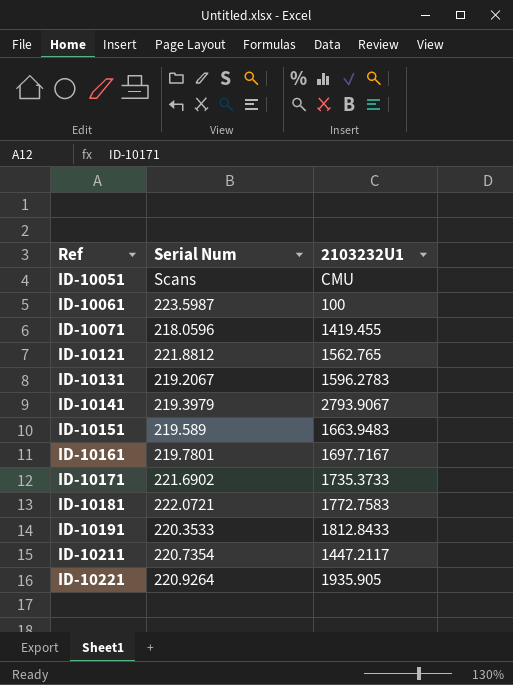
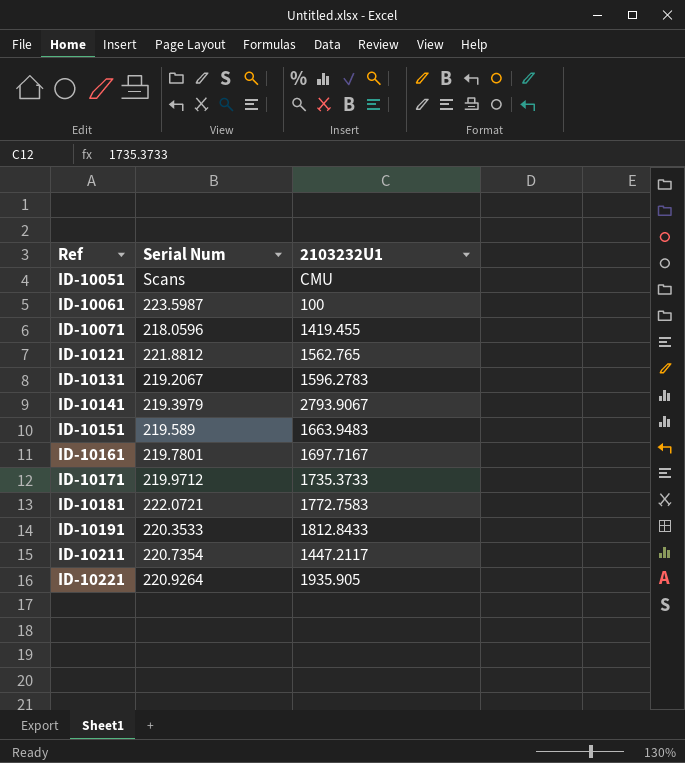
ID-10171 | Serial Num: 221.6902 -> 219.9712

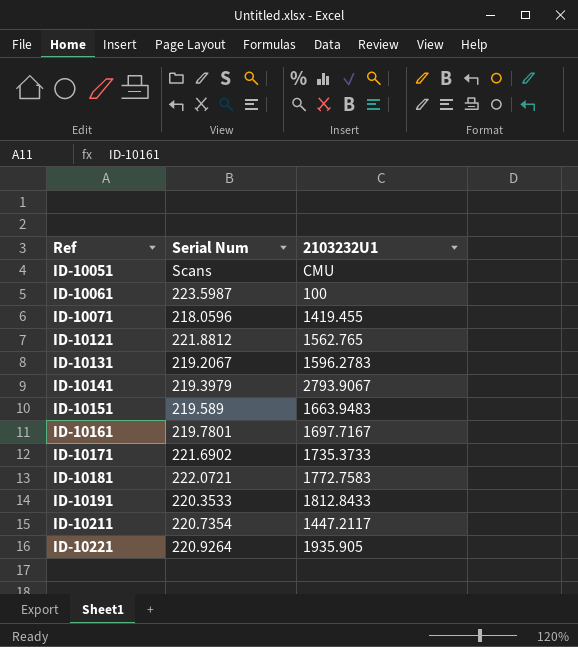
ID-10171 | Serial Num: 219.9712 -> 221.6902

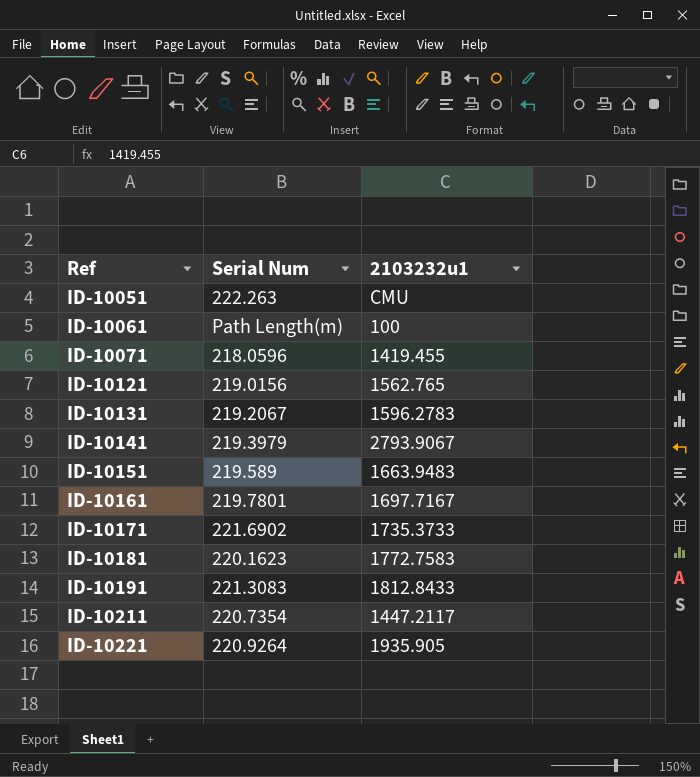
column name: 2103232U1 -> 2103232u1
ID-10051 | Serial Num: Scans -> 222.263
ID-10061 | Serial Num: 223.5987 -> Path Length(m)
ID-10121 | Serial Num: 221.8812 -> 219.0156
ID-10181 | Serial Num: 222.0721 -> 220.1623
ID-10191 | Serial Num: 220.3533 -> 221.3083

